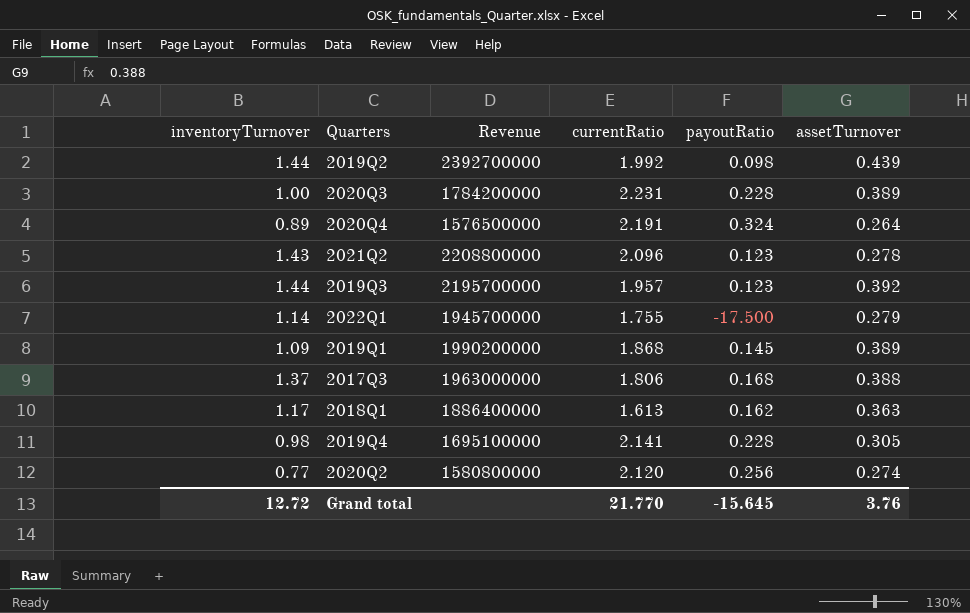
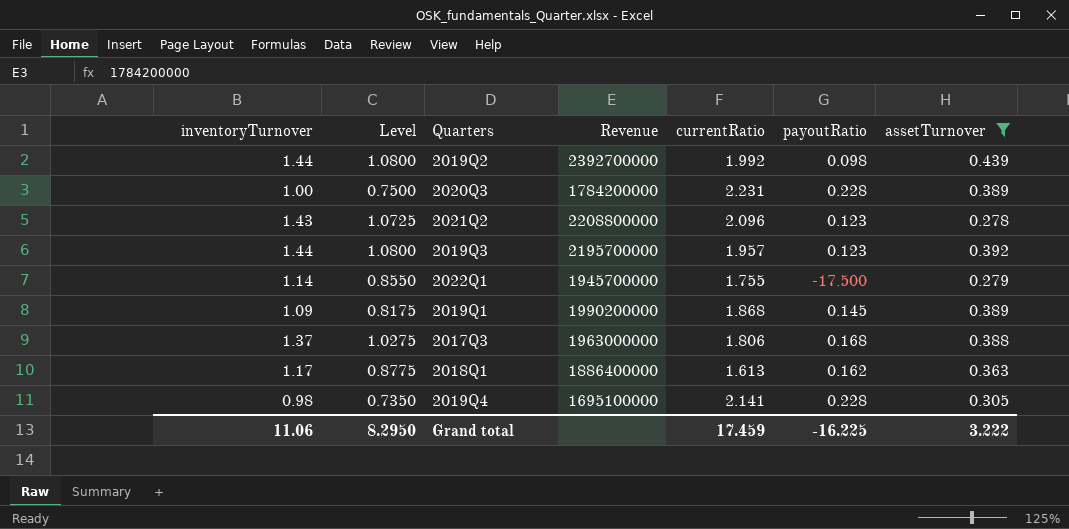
filter: none -> assetTurnover >= 0.278
column Level | formula: none -> [inventoryTurnover] * 0.75
Grand total | inventoryTurnover: 12.72 -> 11.06
Grand total | currentRatio: 21.770 -> 17.459
Grand total | payoutRatio: -15.645 -> -16.225
Grand total | assetTurnover: 3.76 -> 3.222

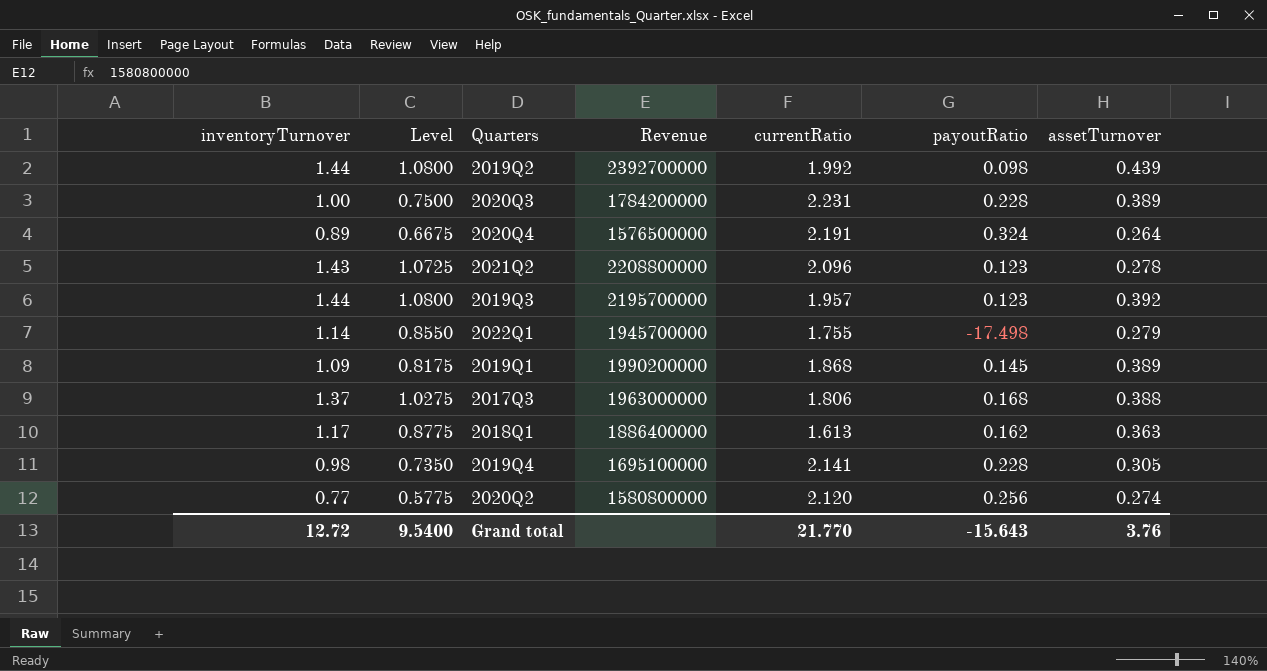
filter: assetTurnover >= 0.278 -> none
2022Q1 | payoutRatio: -17.500 -> -17.498
Grand total | inventoryTurnover: 11.06 -> 12.72
Grand total | Level: 8.2950 -> 9.5400
Grand total | currentRatio: 17.459 -> 21.770
Grand total | payoutRatio: -16.225 -> -15.643
Grand total | assetTurnover: 3.222 -> 3.76

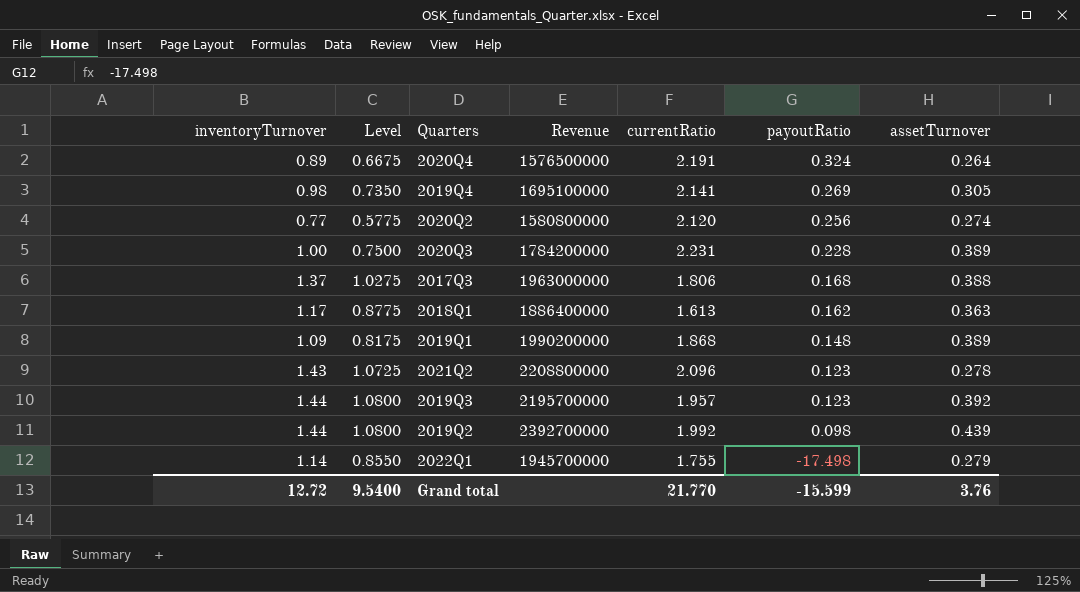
row order: none -> payoutRatio descending
2019Q4 | payoutRatio: 0.228 -> 0.269
2019Q1 | payoutRatio: 0.145 -> 0.148
Grand total | payoutRatio: -15.643 -> -15.599

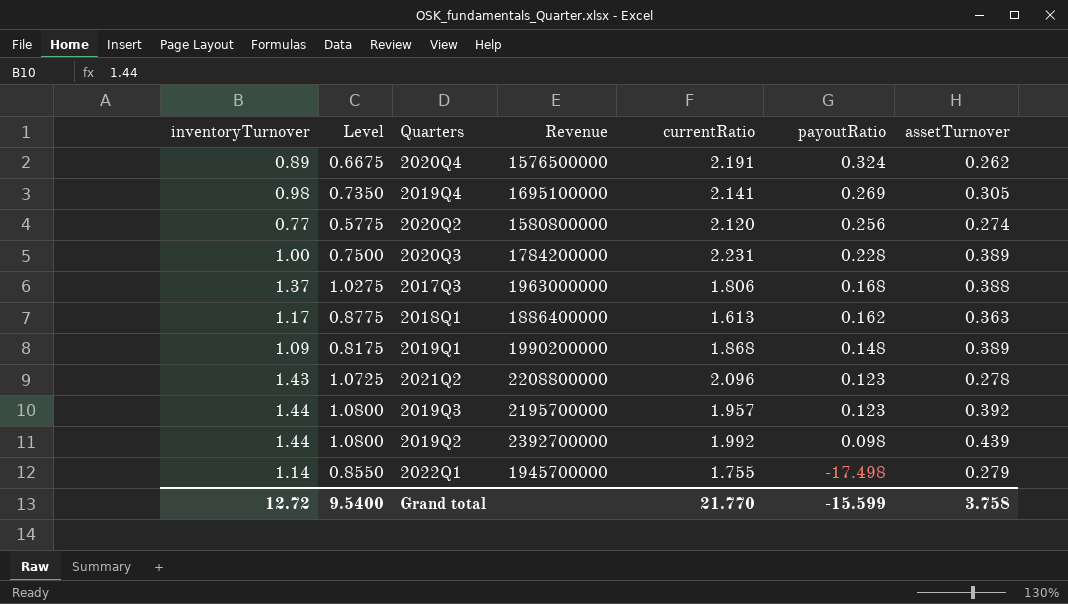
2020Q4 | assetTurnover: 0.264 -> 0.262
Grand total | assetTurnover: 3.76 -> 3.758

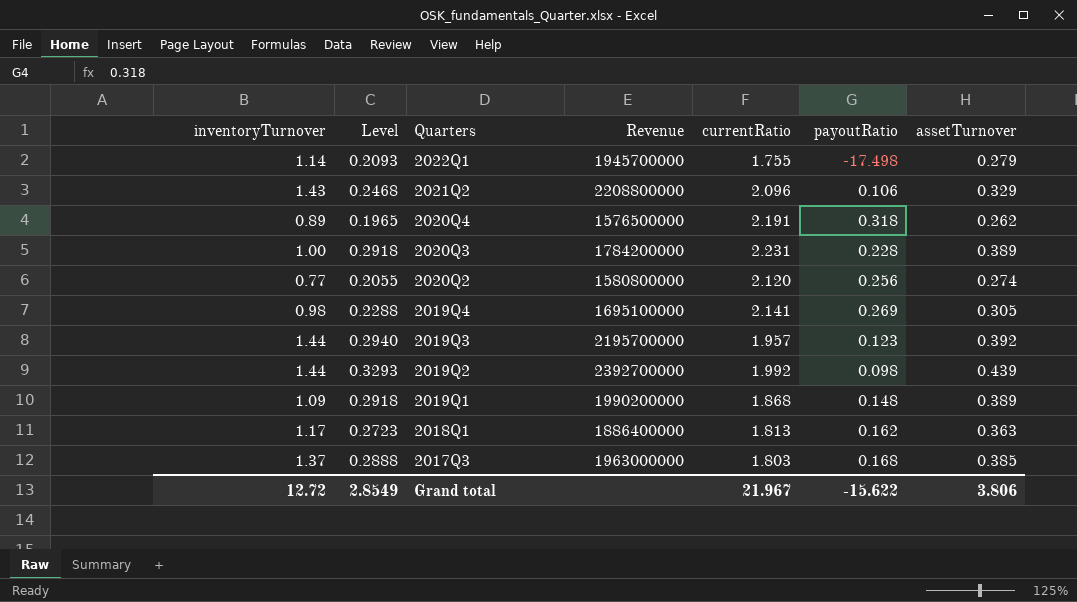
row order: payoutRatio descending -> Quarters descending
column Level | formula: [inventoryTurnover] * 0.75 -> [assetTurnover] * 0.75
2021Q2 | payoutRatio: 0.123 -> 0.106
2021Q2 | assetTurnover: 0.278 -> 0.329
2020Q4 | payoutRatio: 0.324 -> 0.318
2018Q1 | currentRatio: 1.613 -> 1.813
2017Q3 | currentRatio: 1.806 -> 1.803
2017Q3 | assetTurnover: 0.388 -> 0.385
Grand total | Level: 9.5400 -> 2.8549
Grand total | currentRatio: 21.770 -> 21.967
Grand total | payoutRatio: -15.599 -> -15.622
Grand total | assetTurnover: 3.758 -> 3.806

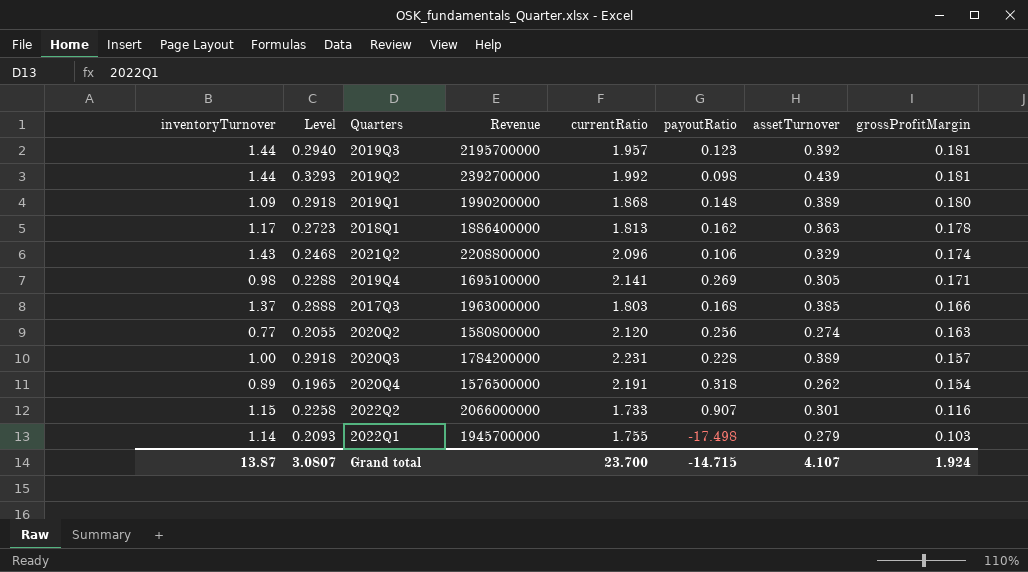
row order: Quarters descending -> grossProfitMargin descending
column grossProfitMargin | position: none -> 8
row 2022Q2: none -> 1.15 | 0.2258 | 2066000000 | 1.733 | 0.907 | 0.301 | 0.116
Grand total | inventoryTurnover: 12.72 -> 13.87
Grand total | Level: 2.8549 -> 3.0807
Grand total | currentRatio: 21.967 -> 23.700
Grand total | payoutRatio: -15.622 -> -14.715
Grand total | assetTurnover: 3.806 -> 4.107

